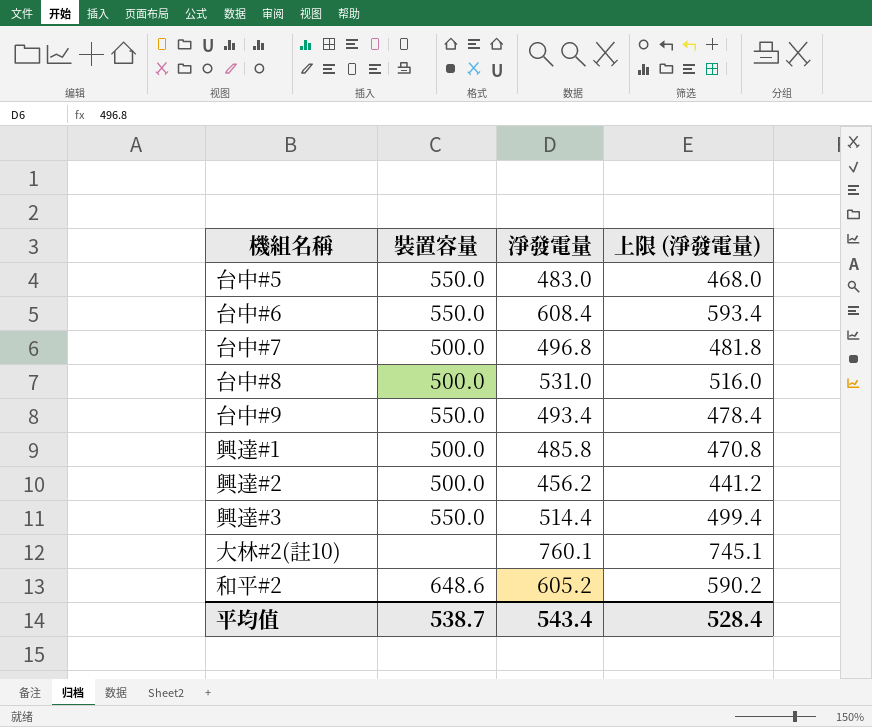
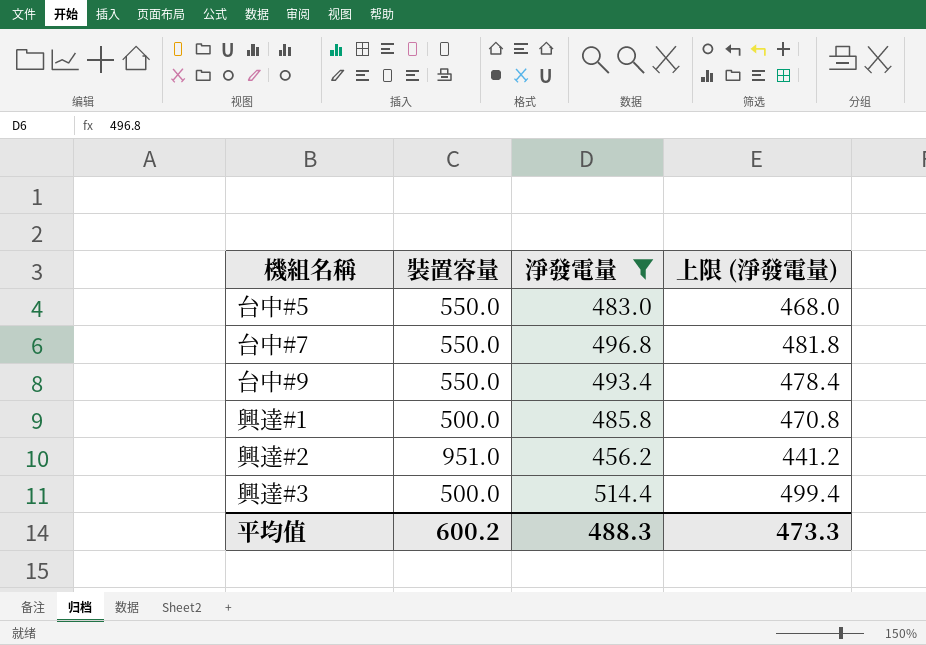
filter: none -> 淨發電量 <= 514.4
台中#7 | 裝置容量: 500.0 -> 550.0
興達#2 | 裝置容量: 500.0 -> 951.0
興達#3 | 裝置容量: 550.0 -> 500.0
平均值 | 裝置容量: 538.7 -> 600.2
平均值 | 淨發電量: 543.4 -> 488.3
平均值 | 上限 (淨發電量): 528.4 -> 473.3

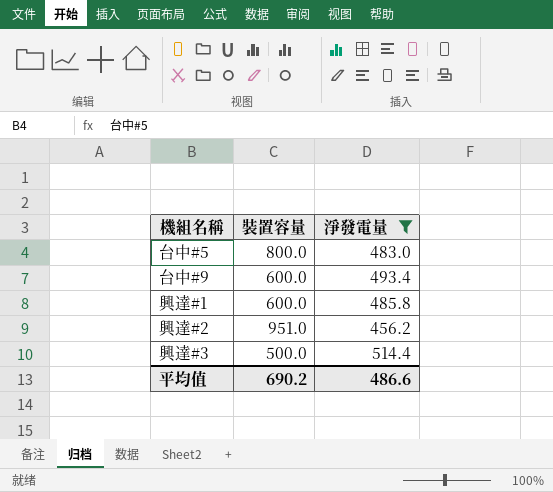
column 上限 (淨發電量) | formula: [淨發電量] - 15 -> none
row 台中#7: 550.0 | 496.8 | 481.8 -> none
台中#5 | 裝置容量: 550.0 -> 800.0
台中#9 | 裝置容量: 550.0 -> 600.0
興達#1 | 裝置容量: 500.0 -> 600.0
平均值 | 裝置容量: 600.2 -> 690.2
平均值 | 淨發電量: 488.3 -> 486.6

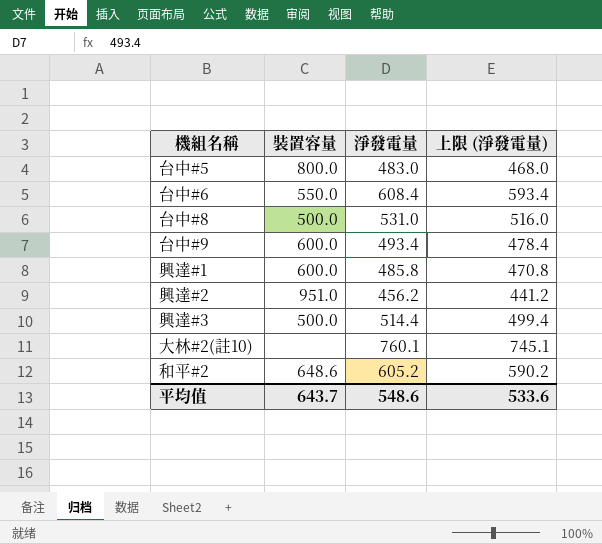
filter: 淨發電量 <= 514.4 -> none
column 上限 (淨發電量) | formula: none -> [淨發電量] - 15
平均值 | 裝置容量: 690.2 -> 643.7
平均值 | 淨發電量: 486.6 -> 548.6

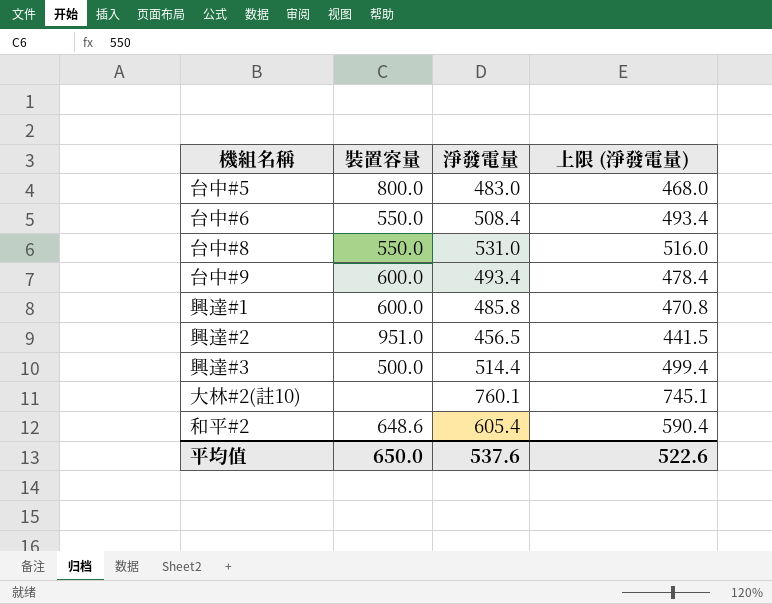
台中#6 | 淨發電量: 608.4 -> 508.4
台中#6 | 上限 (淨發電量): 593.4 -> 493.4
台中#8 | 裝置容量: 500.0 -> 550.0
興達#2 | 淨發電量: 456.2 -> 456.5
興達#2 | 上限 (淨發電量): 441.2 -> 441.5
和平#2 | 淨發電量: 605.2 -> 605.4
和平#2 | 上限 (淨發電量): 590.2 -> 590.4
平均值 | 裝置容量: 643.7 -> 650.0
平均值 | 淨發電量: 548.6 -> 537.6
平均值 | 上限 (淨發電量): 533.6 -> 522.6

